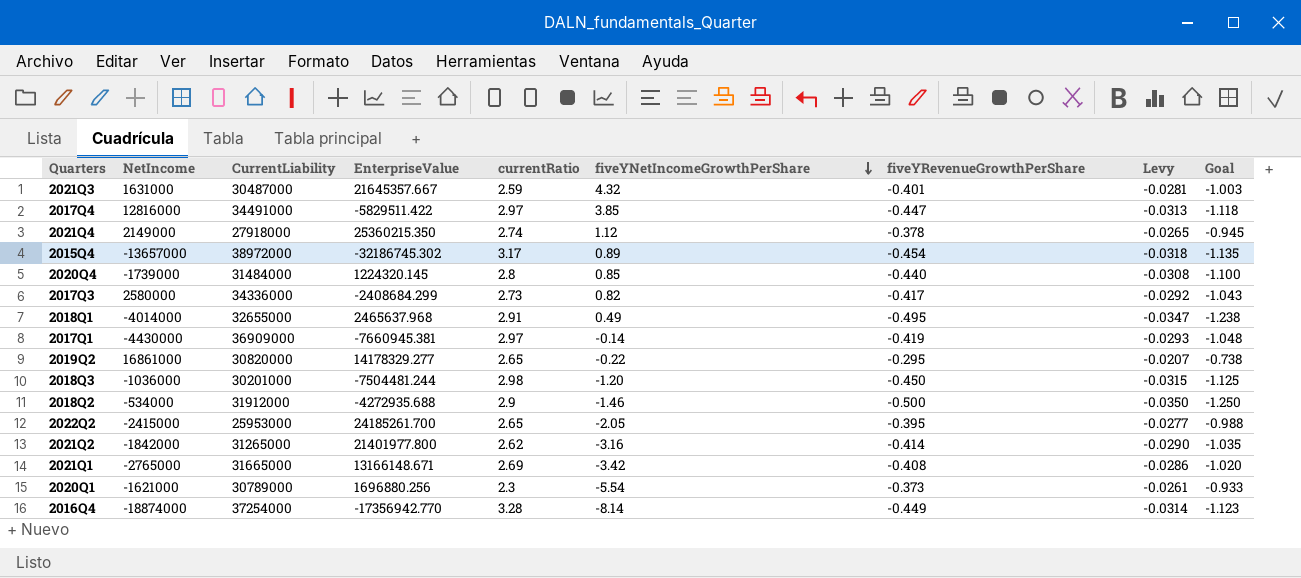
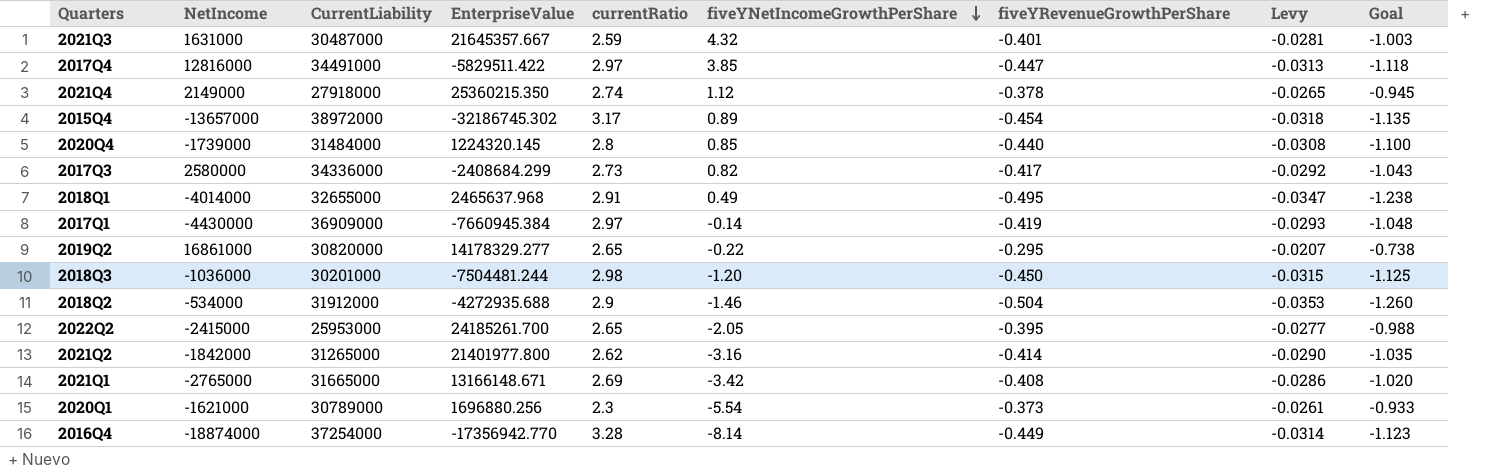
2017Q1 | EnterpriseValue: -7660945.381 -> -7660945.384
2018Q2 | fiveYRevenueGrowthPerShare: -0.500 -> -0.504
2018Q2 | Levy: -0.0350 -> -0.0353
2018Q2 | Goal: -1.250 -> -1.260

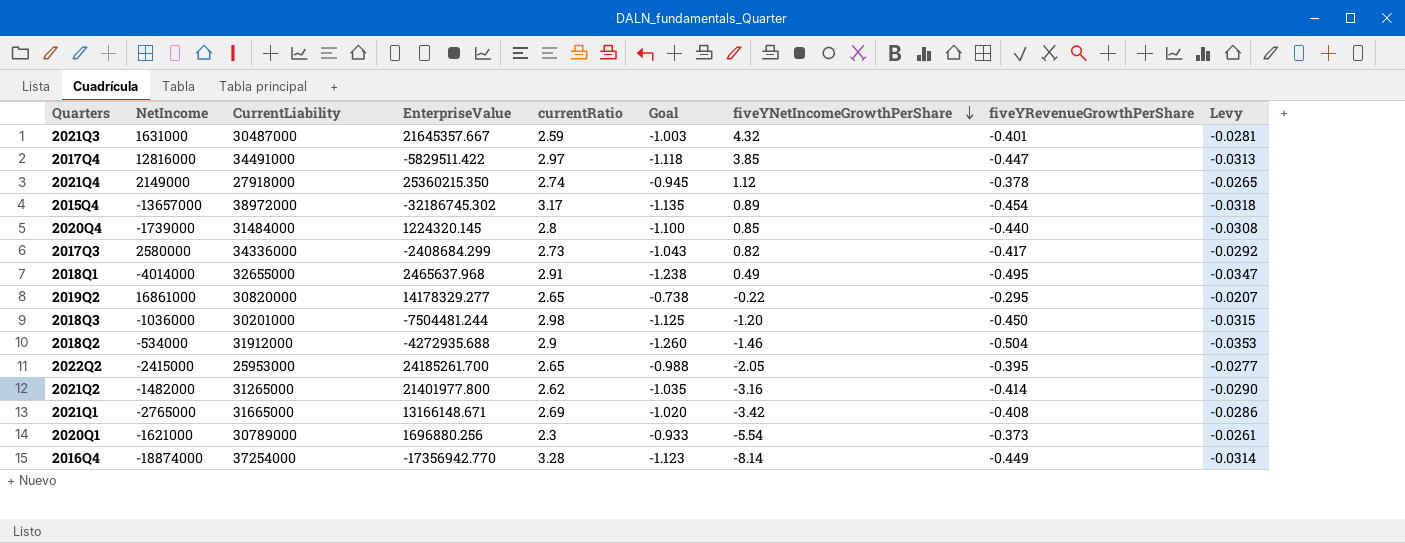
column Goal | position: 9 -> 6
row 2017Q1: -4430000 | 36909000 | -7660945.384 | 2.97 | -0.14 | -0.419 | -0.0293 | -1.048 -> none
2021Q2 | NetIncome: -1842000 -> -1482000

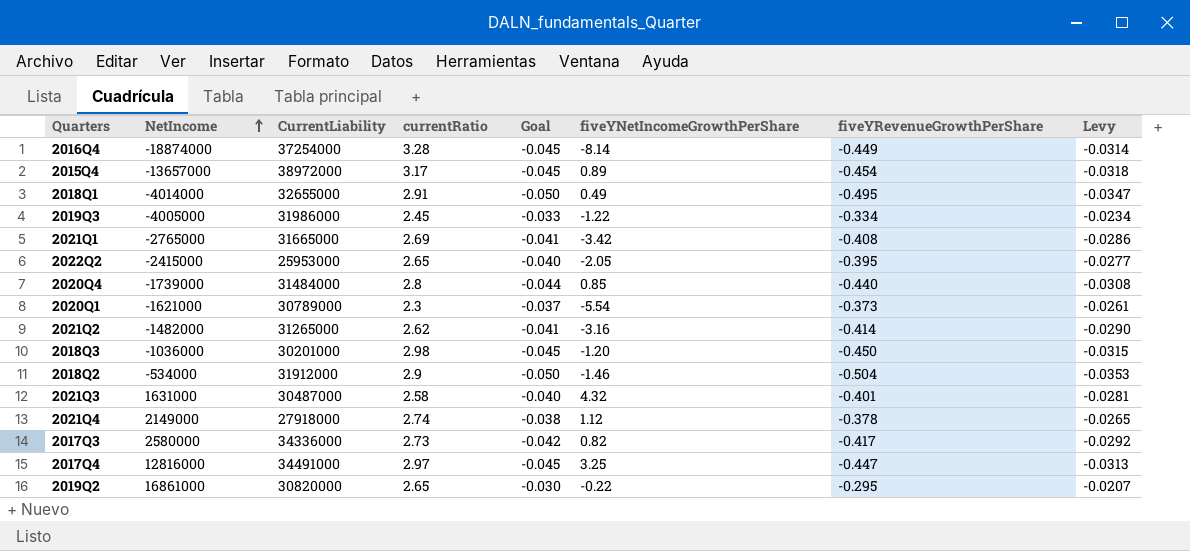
row order: fiveYNetIncomeGrowthPerShare descending -> NetIncome ascending
column EnterpriseValue | position: 4 -> none
column Goal | formula: [fiveYRevenueGrowthPerShare] * 2.5 -> [fiveYRevenueGrowthPerShare] * 0.1
row 2019Q3: none -> -4005000 | 31986000 | 2.45 | -0.033 | -1.22 | -0.334 | -0.0234
2021Q3 | currentRatio: 2.59 -> 2.58
2017Q4 | fiveYNetIncomeGrowthPerShare: 3.85 -> 3.25

